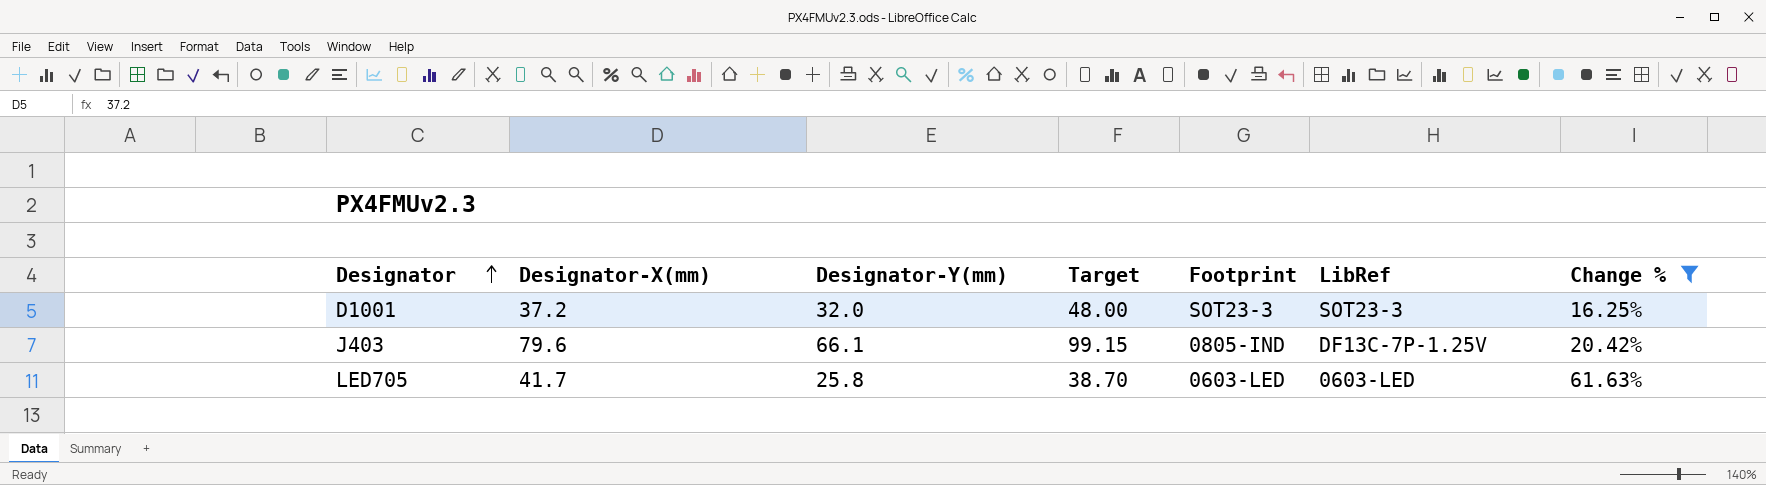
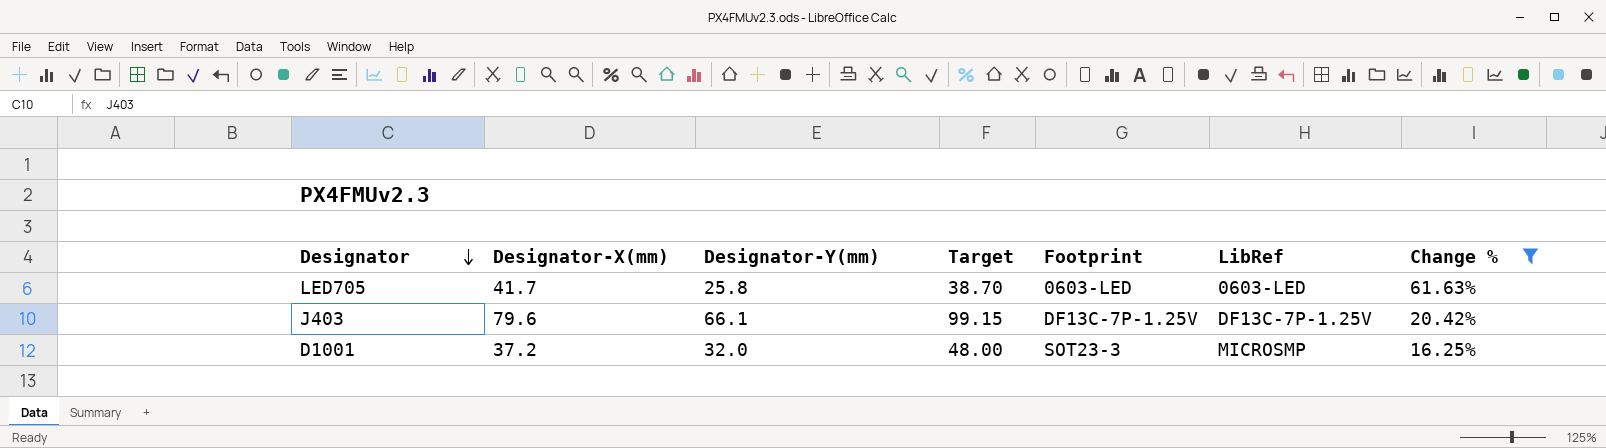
row order: Designator ascending -> Designator descending
J403 | Footprint: 0805-IND -> DF13C-7P-1.25V
D1001 | LibRef: SOT23-3 -> MICROSMP

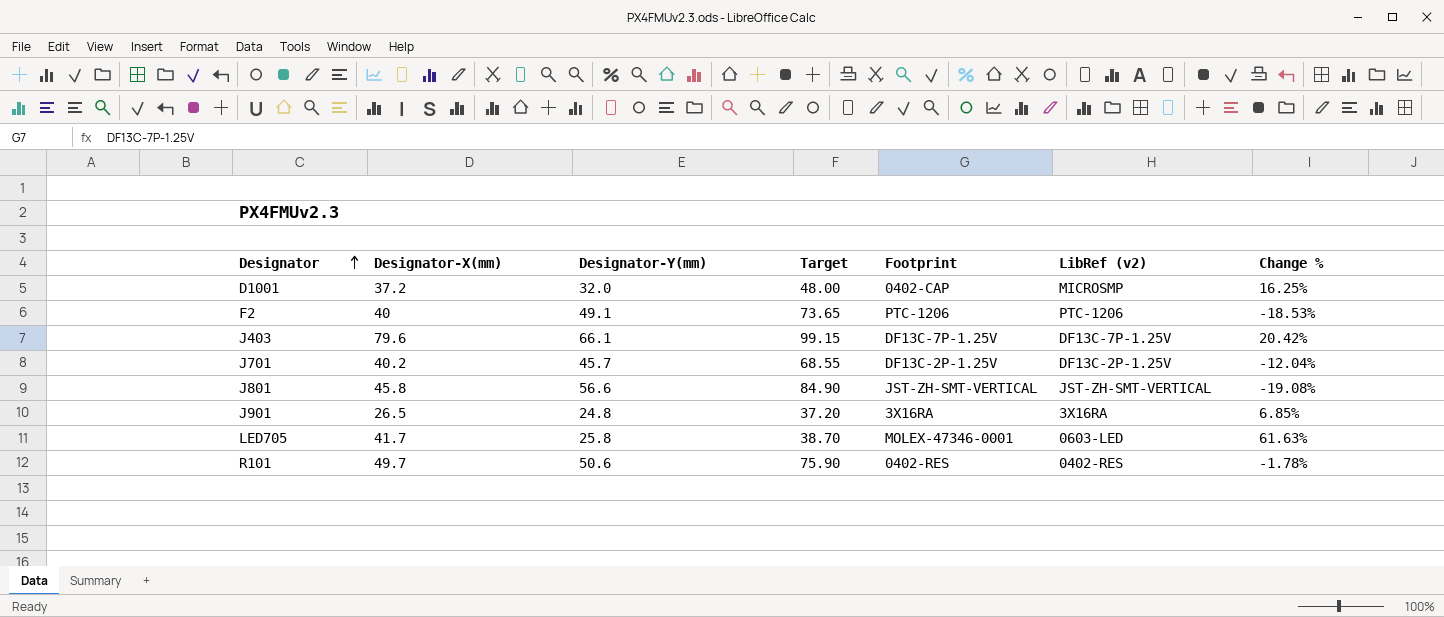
filter: Change % >= 16.25% -> none
row order: Designator descending -> Designator ascending
column name: LibRef -> LibRef (v2)
D1001 | Footprint: SOT23-3 -> 0402-CAP
LED705 | Footprint: 0603-LED -> MOLEX-47346-0001

